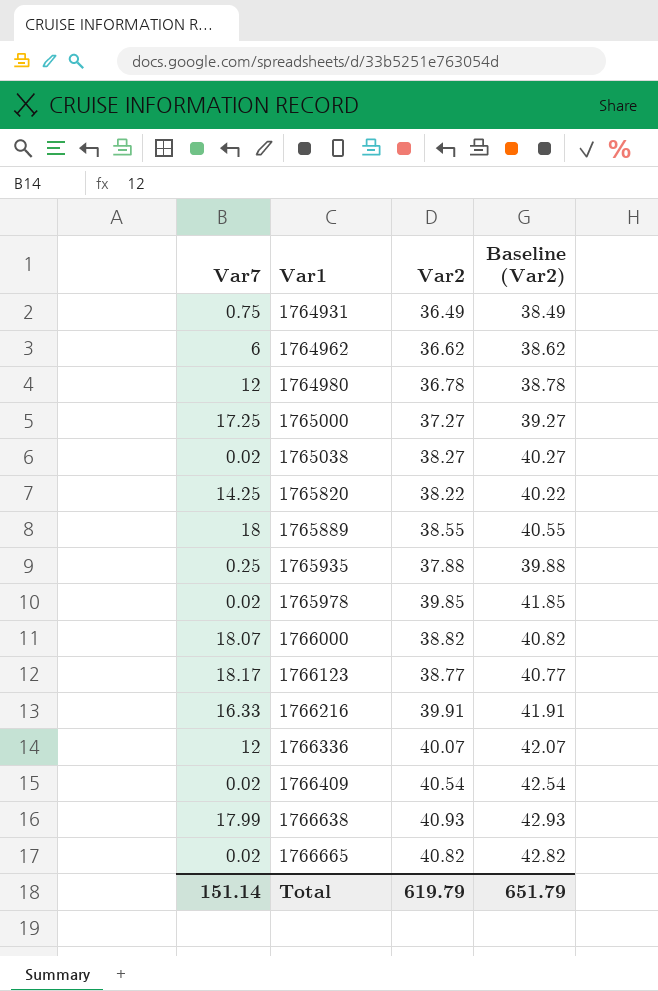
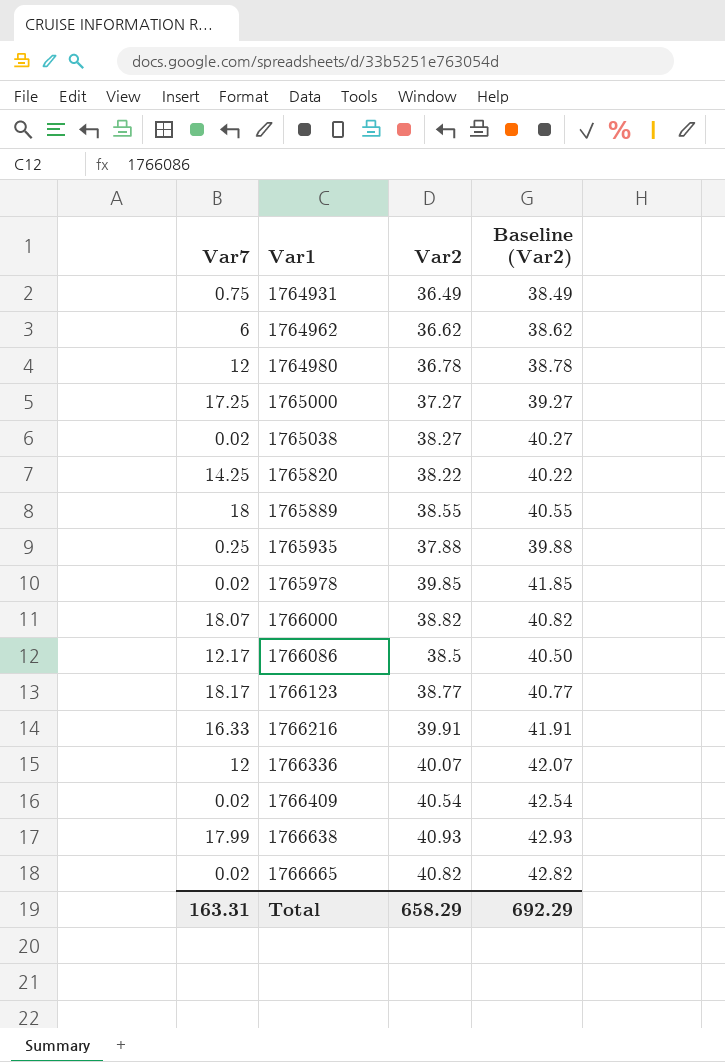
row 1766086: none -> 12.17 | 38.5 | 40.50
Total | Var7: 151.14 -> 163.31
Total | Var2: 619.79 -> 658.29
Total | Baseline (Var2): 651.79 -> 692.29

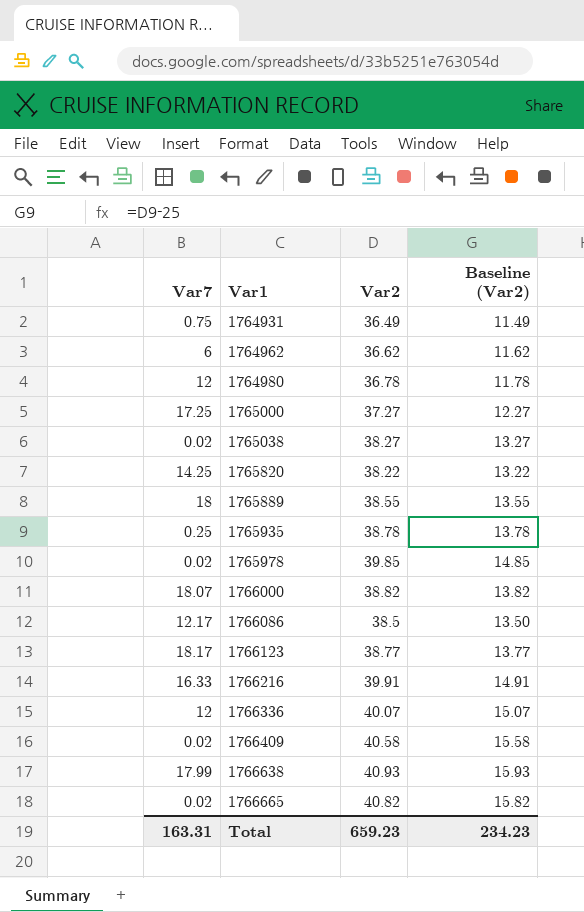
column Baseline (Var2) | formula: [Var2] + 2 -> [Var2] - 25
1765935 | Var2: 37.88 -> 38.78
1766409 | Var2: 40.54 -> 40.58
Total | Var2: 658.29 -> 659.23
Total | Baseline (Var2): 692.29 -> 234.23

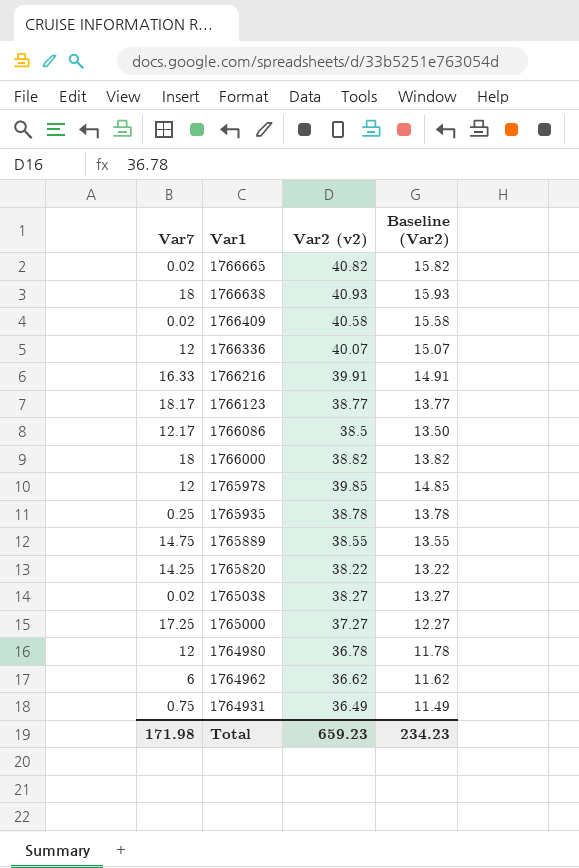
row order: Var1 ascending -> Var1 descending
column name: Var2 -> Var2 (v2)
1766638 | Var7: 17.99 -> 18
1766000 | Var7: 18.07 -> 18
1765978 | Var7: 0.02 -> 12
1765889 | Var7: 18 -> 14.75
Total | Var7: 163.31 -> 171.98

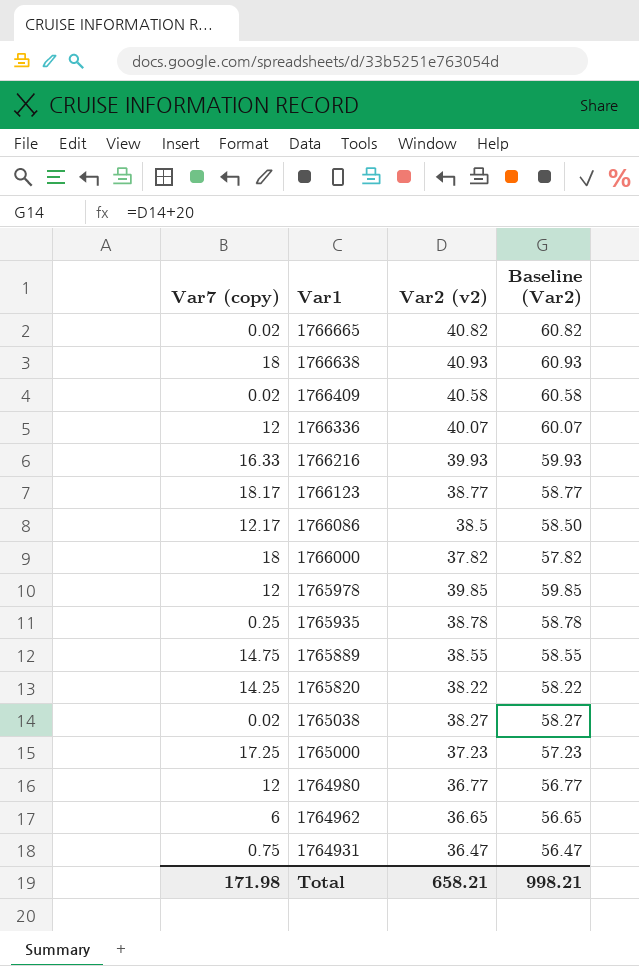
column name: Var7 -> Var7 (copy)
column Baseline (Var2) | formula: [Var2 (v2)] - 25 -> [Var2 (v2)] + 20
1766216 | Var2 (v2): 39.91 -> 39.93
1766000 | Var2 (v2): 38.82 -> 37.82
1765000 | Var2 (v2): 37.27 -> 37.23
1764980 | Var2 (v2): 36.78 -> 36.77
1764962 | Var2 (v2): 36.62 -> 36.65
1764931 | Var2 (v2): 36.49 -> 36.47
Total | Var2 (v2): 659.23 -> 658.21
Total | Baseline (Var2): 234.23 -> 998.21

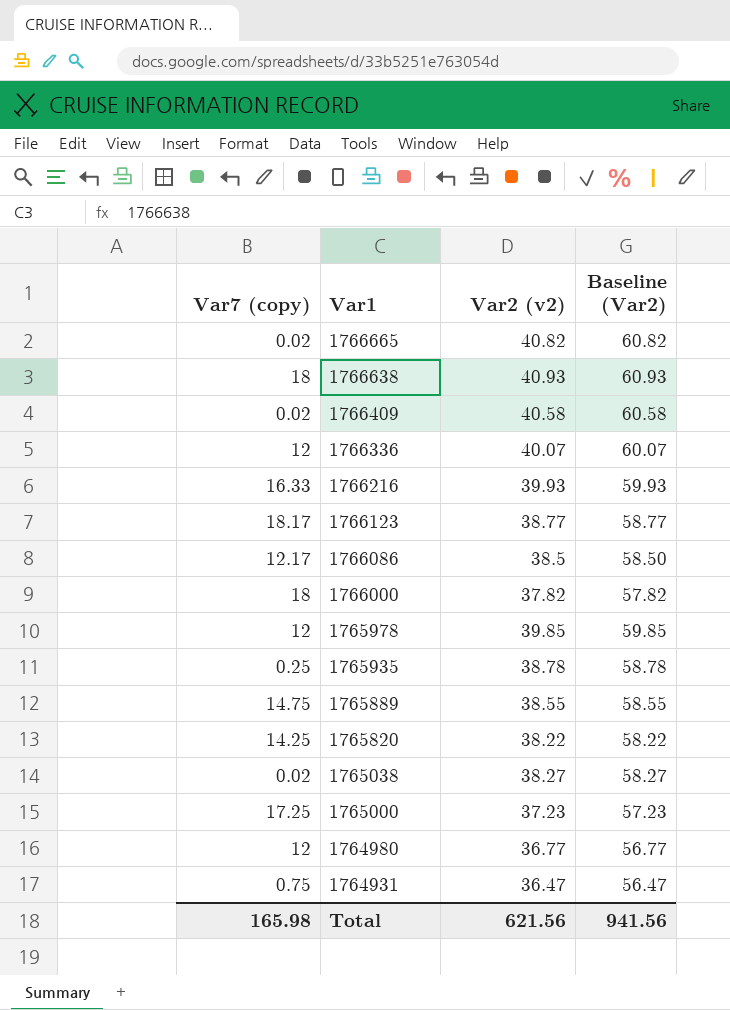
row 1764962: 6 | 36.65 | 56.65 -> none
Total | Var7 (copy): 171.98 -> 165.98
Total | Var2 (v2): 658.21 -> 621.56
Total | Baseline (Var2): 998.21 -> 941.56

